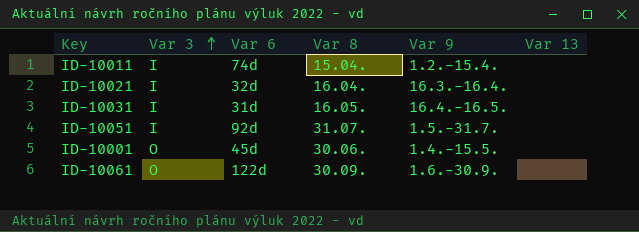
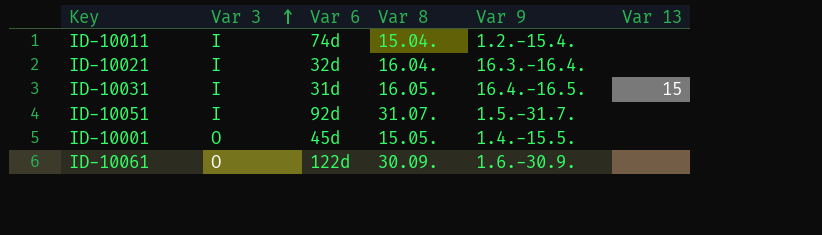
ID-10031 | Var 13: none -> 15
ID-10001 | Var 8: 30.06. -> 15.05.

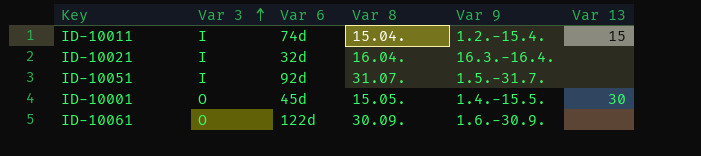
row ID-10031: I | 31d | 16.05. | 16.4.-16.5. | 15 -> none
ID-10011 | Var 13: none -> 15
ID-10001 | Var 13: none -> 30

